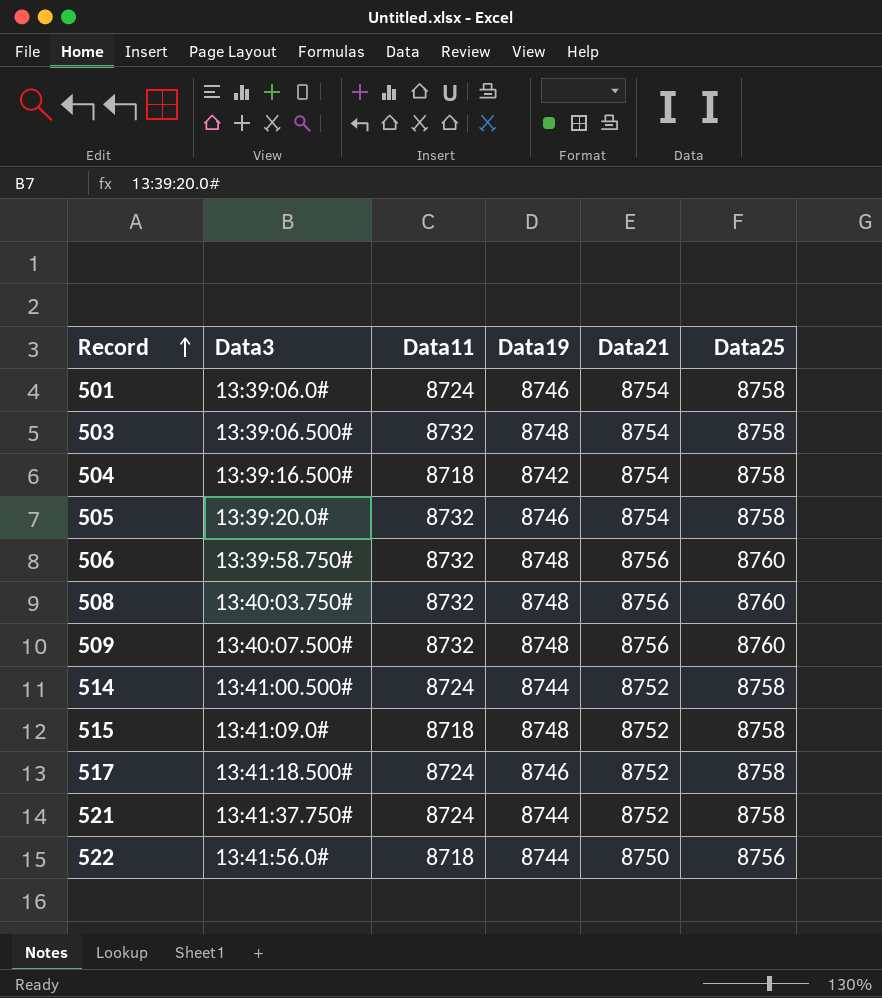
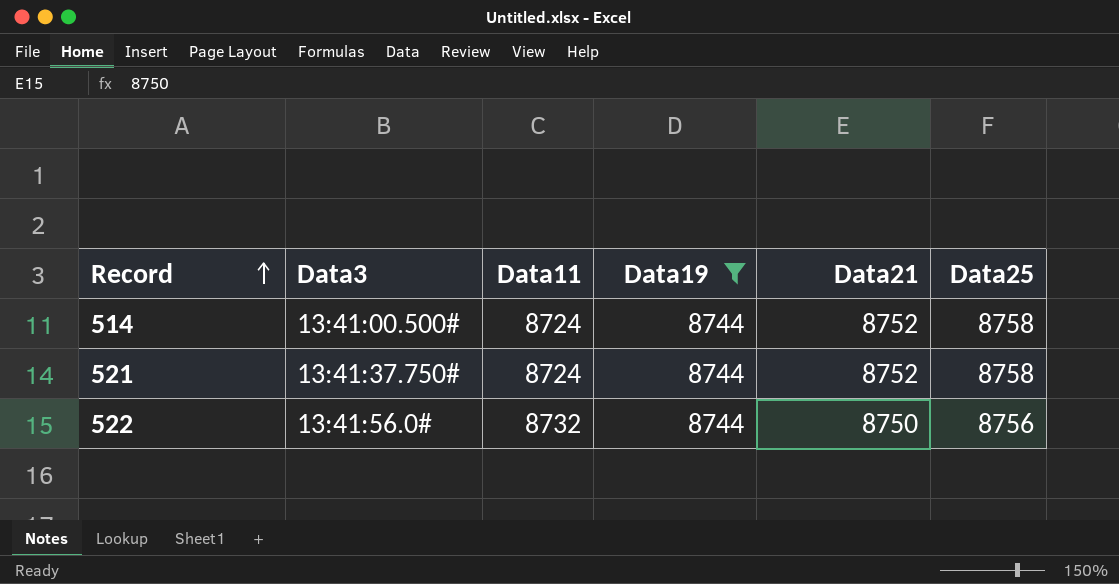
filter: none -> Data19 = 8744
522 | Data11: 8718 -> 8732

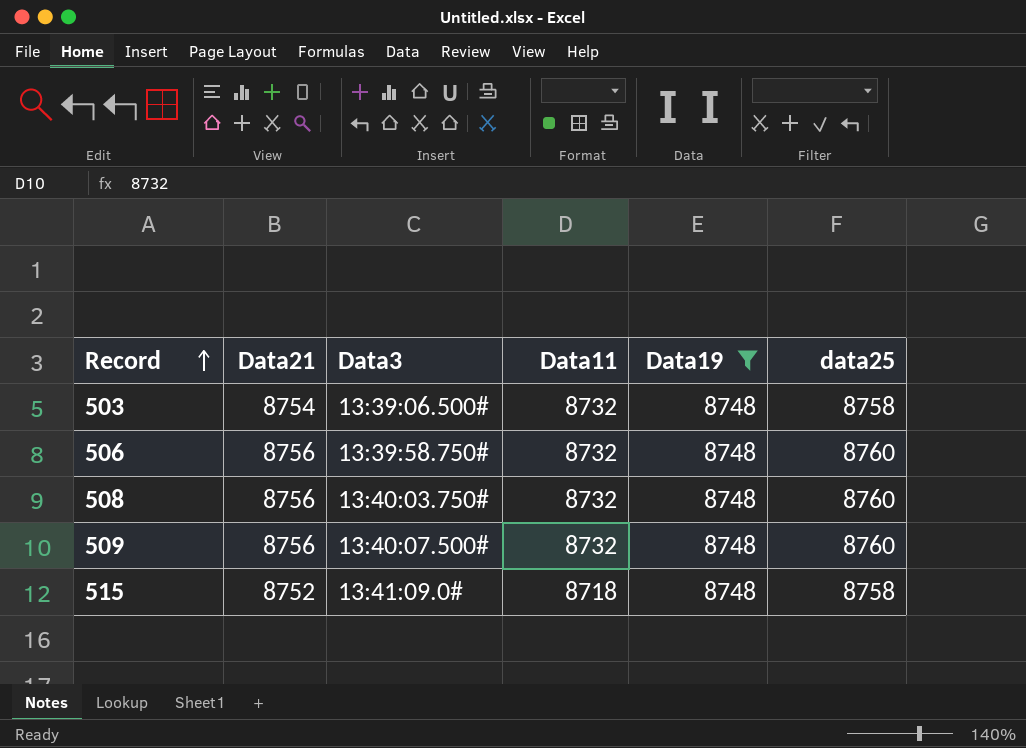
filter: Data19 = 8744 -> Data19 = 8748
column Data21 | position: 5 -> 2
column name: Data25 -> data25

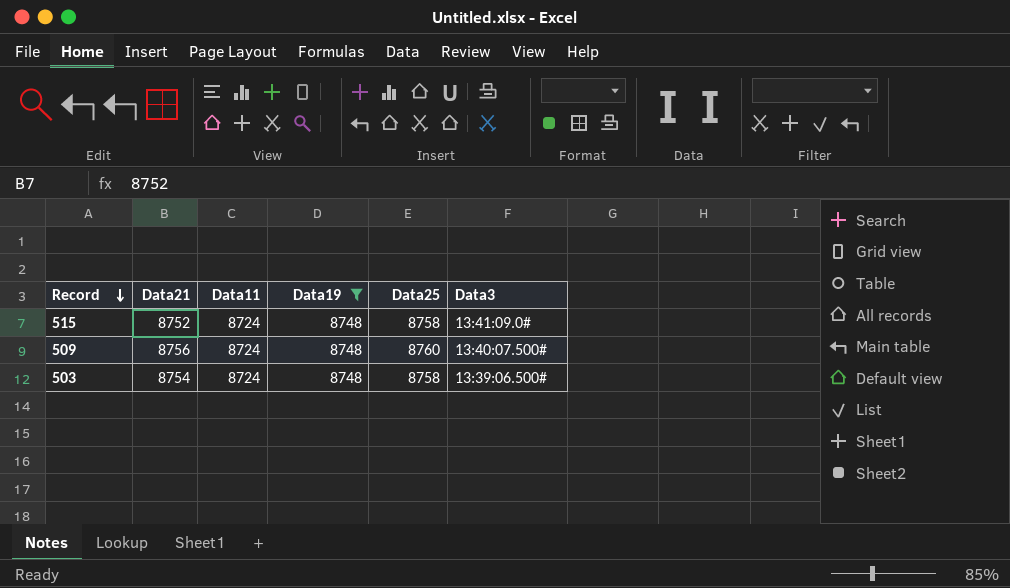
row order: Record ascending -> Record descending
column name: data25 -> Data25
column Data3 | position: 3 -> 6
row 506: 8756 | 13:39:58.750# | 8732 | 8748 | 8760 -> none
row 508: 8756 | 13:40:03.750# | 8732 | 8748 | 8760 -> none
515 | Data11: 8718 -> 8724
509 | Data11: 8732 -> 8724
503 | Data11: 8732 -> 8724

